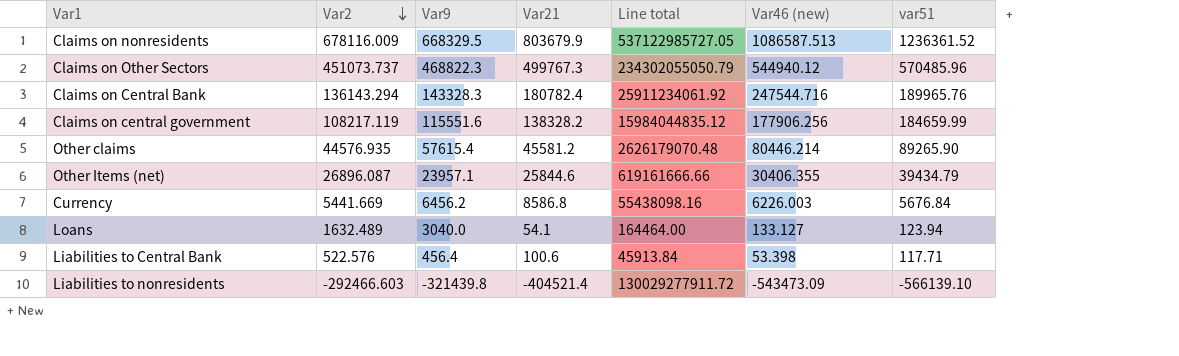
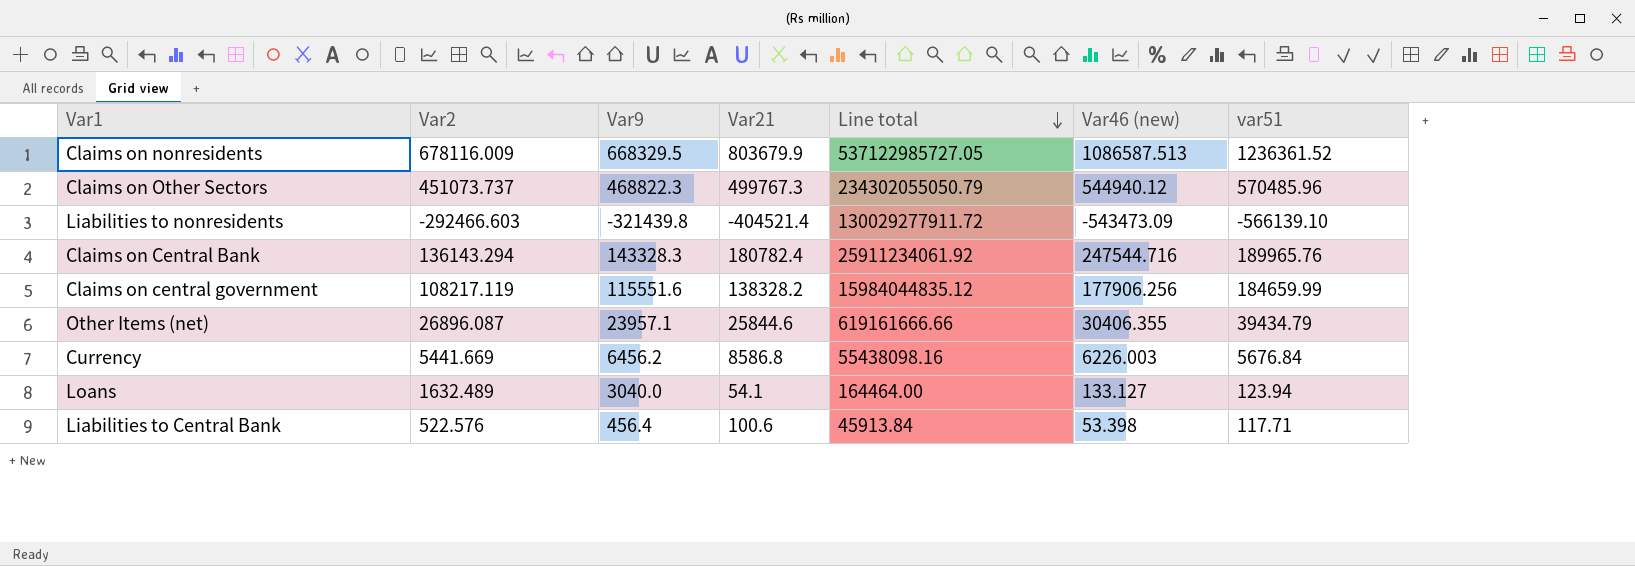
row order: Var2 descending -> Line total descending
row Other claims: 44576.935 | 57615.4 | 45581.2 | 2626179070.48 | 80446.214 | 89265.90 -> none

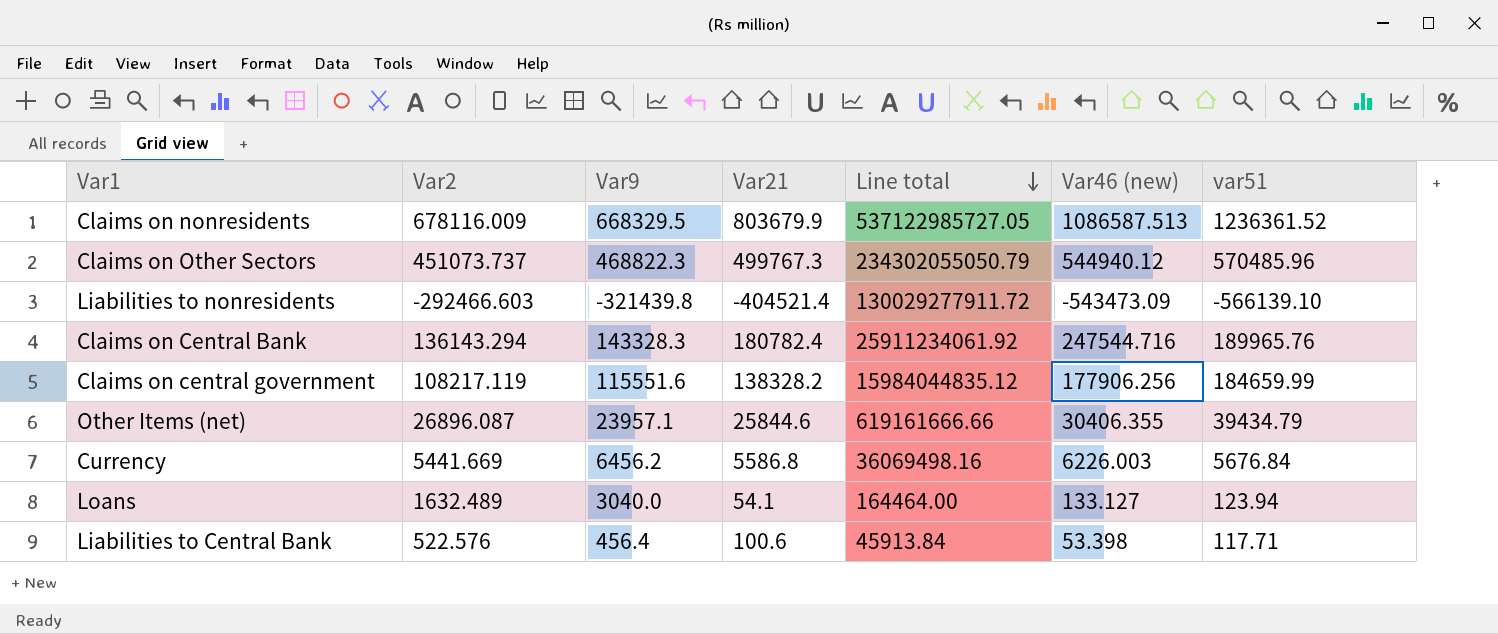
Currency | Var21: 8586.8 -> 5586.8
Currency | Line total: 55438098.16 -> 36069498.16

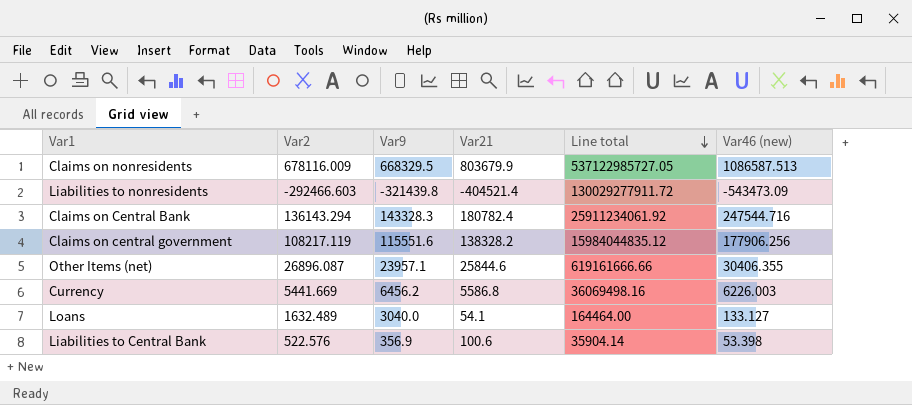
column var51 | position: 7 -> none
row Claims on Other Sectors: 451073.737 | 468822.3 | 499767.3 | 234302055050.79 | 544940.12 | 570485.96 -> none
Liabilities to Central Bank | Var9: 456.4 -> 356.9
Liabilities to Central Bank | Line total: 45913.84 -> 35904.14

